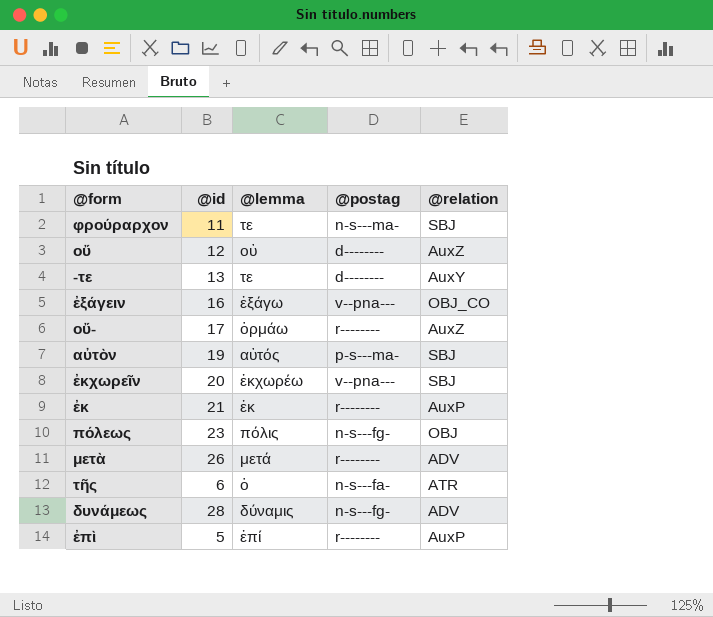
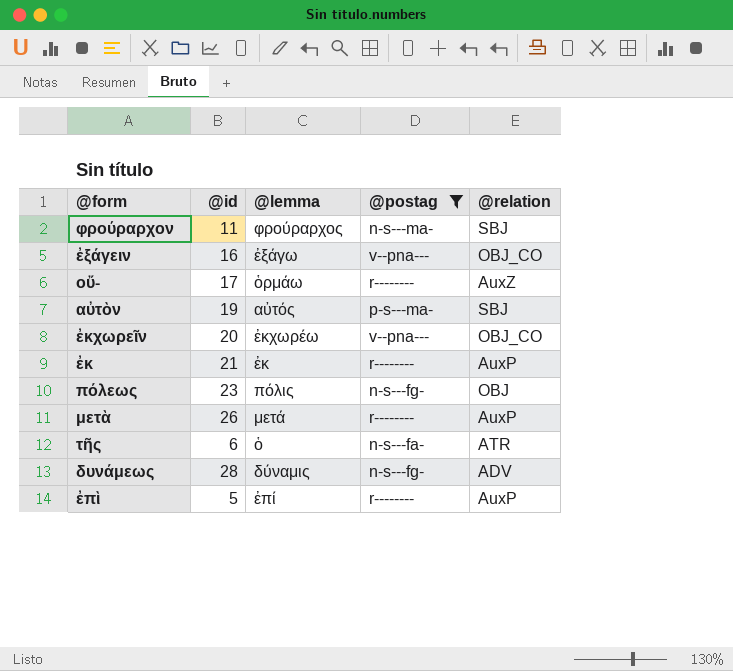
filter: none -> @postag != d--------
φρούραρχον | @lemma: τε -> φρούραρχος
ἐκχωρεῖν | @relation: SBJ -> OBJ_CO
μετὰ | @relation: ADV -> AuxP

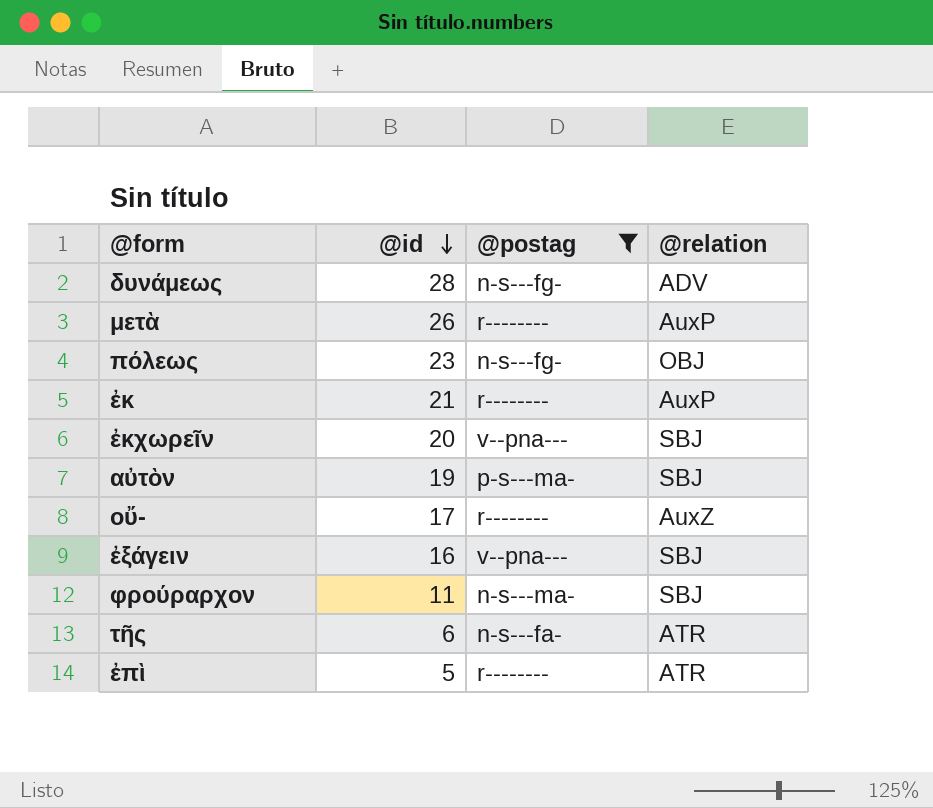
row order: none -> @id descending
column @lemma | position: 3 -> none
ἐκχωρεῖν | @relation: OBJ_CO -> SBJ
ἐξάγειν | @relation: OBJ_CO -> SBJ
ἐπὶ | @relation: AuxP -> ATR

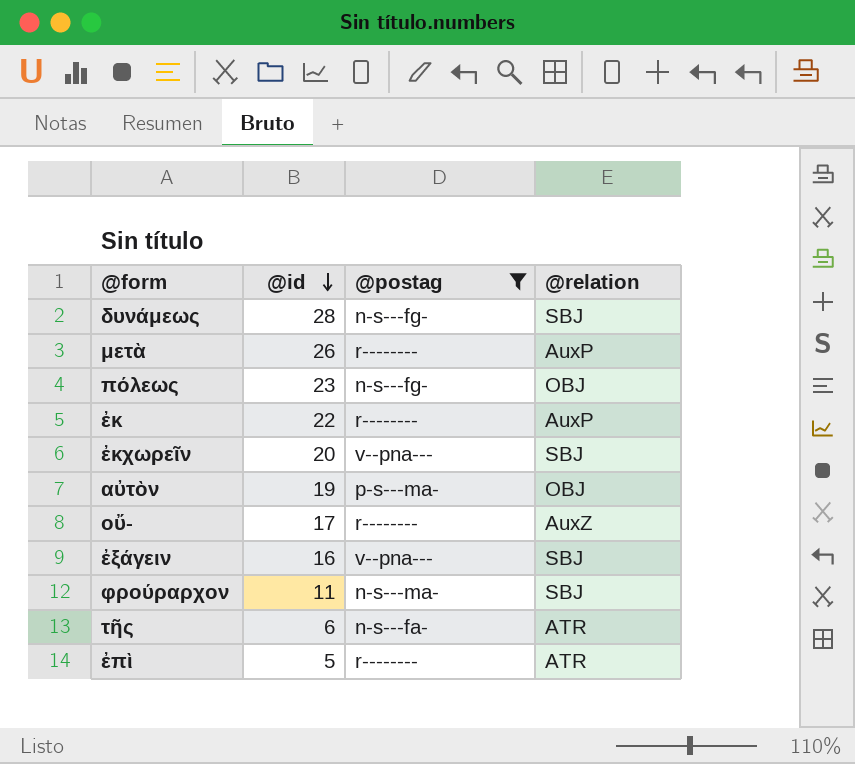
δυνάμεως | @relation: ADV -> SBJ
ἐκ | @id: 21 -> 22
αὐτὸν | @relation: SBJ -> OBJ

